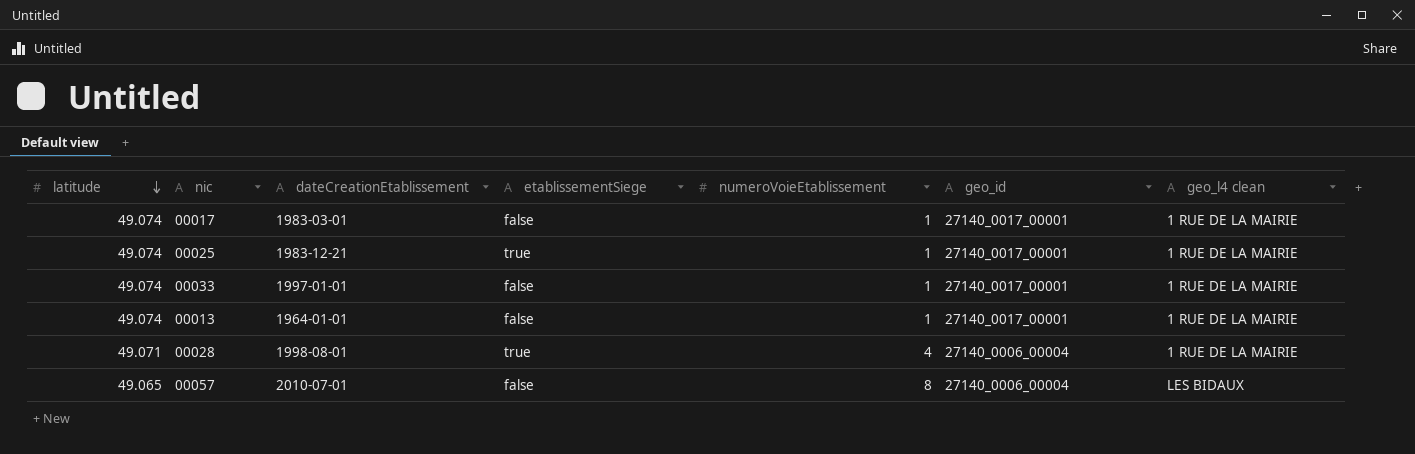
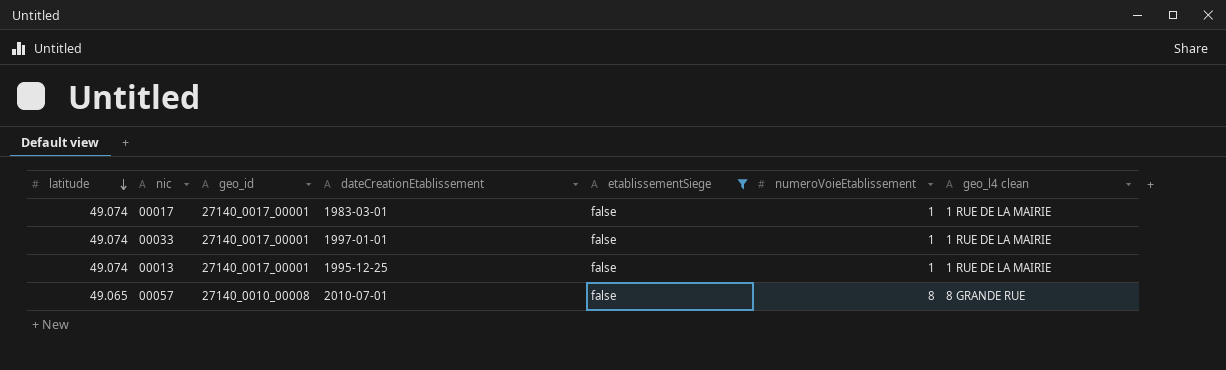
filter: none -> etablissementSiege = false
column geo_id | position: 6 -> 3
00013 | dateCreationEtablissement: 1964-01-01 -> 1995-12-25
00057 | geo_id: 27140_0006_00004 -> 27140_0010_00008
00057 | geo_l4 clean: LES BIDAUX -> 8 GRANDE RUE

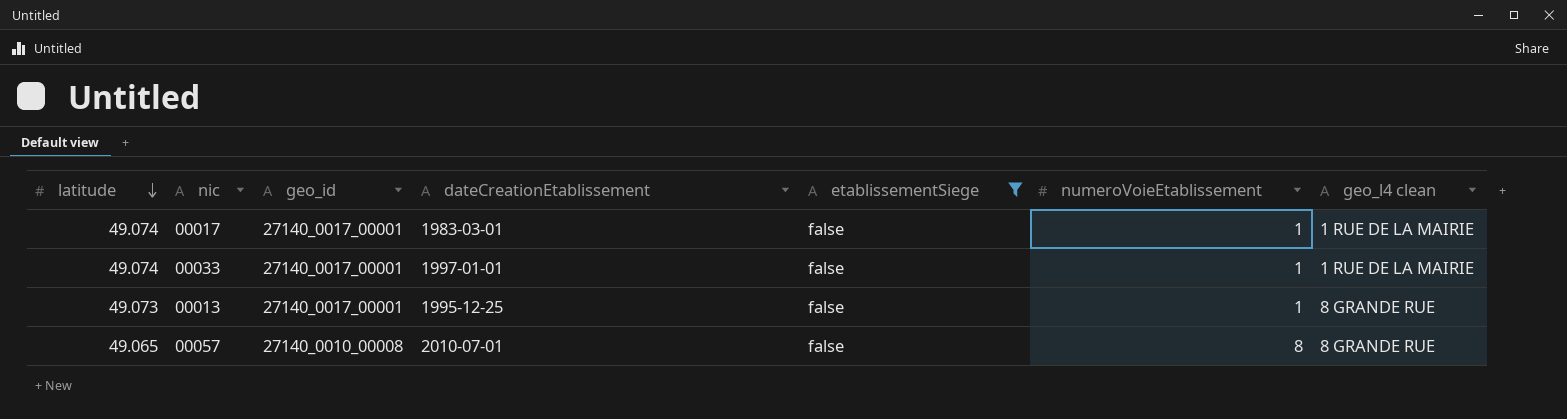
00013 | latitude: 49.074 -> 49.073
00013 | geo_l4 clean: 1 RUE DE LA MAIRIE -> 8 GRANDE RUE

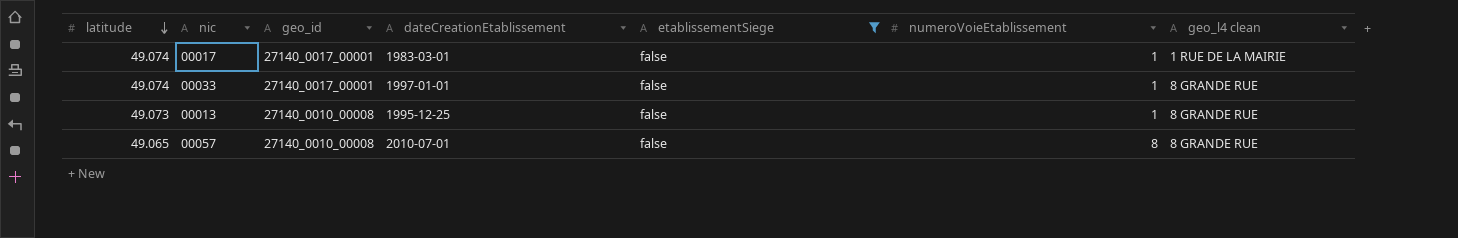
00033 | geo_l4 clean: 1 RUE DE LA MAIRIE -> 8 GRANDE RUE
00013 | geo_id: 27140_0017_00001 -> 27140_0010_00008

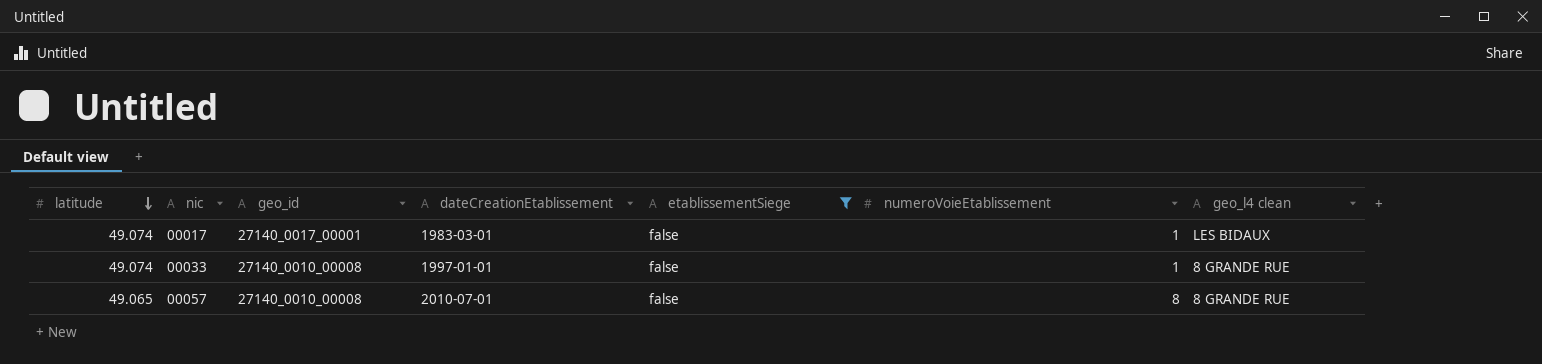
row 00013: 49.073 | 27140_0010_00008 | 1995-12-25 | false | 1 | 8 GRANDE RUE -> none
00017 | geo_l4 clean: 1 RUE DE LA MAIRIE -> LES BIDAUX
00033 | geo_id: 27140_0017_00001 -> 27140_0010_00008

